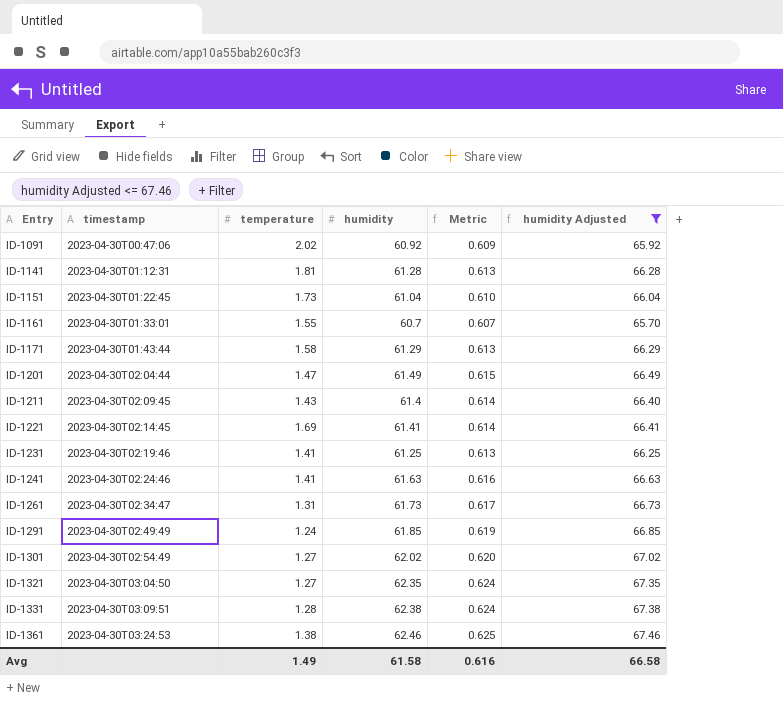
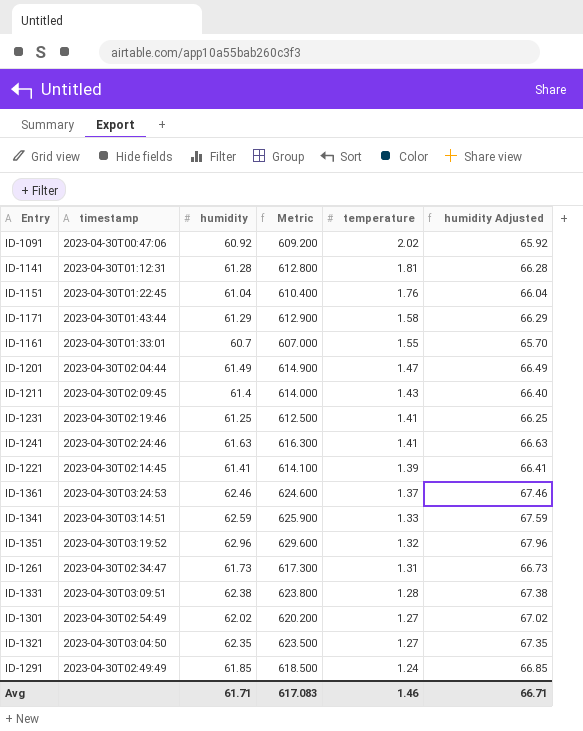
filter: humidity Adjusted <= 67.46 -> none
row order: Entry ascending -> temperature descending
column Metric | formula: [humidity] * 0.01 -> [humidity] * 10
column temperature | position: 3 -> 5
ID-1151 | temperature: 1.73 -> 1.76
ID-1221 | temperature: 1.69 -> 1.39
ID-1361 | temperature: 1.38 -> 1.37
Avg | humidity: 61.58 -> 61.71
Avg | Metric: 0.616 -> 617.083
Avg | temperature: 1.49 -> 1.46
Avg | humidity Adjusted: 66.58 -> 66.71

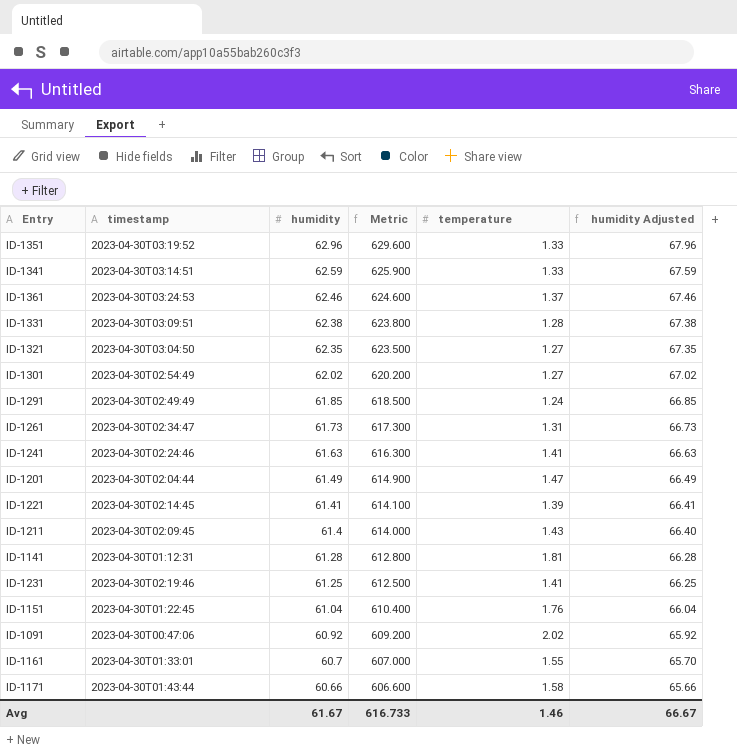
row order: temperature descending -> humidity descending
ID-1351 | temperature: 1.32 -> 1.33
ID-1171 | humidity: 61.29 -> 60.66
ID-1171 | Metric: 612.900 -> 606.600
ID-1171 | humidity Adjusted: 66.29 -> 65.66
Avg | humidity: 61.71 -> 61.67
Avg | Metric: 617.083 -> 616.733
Avg | humidity Adjusted: 66.71 -> 66.67

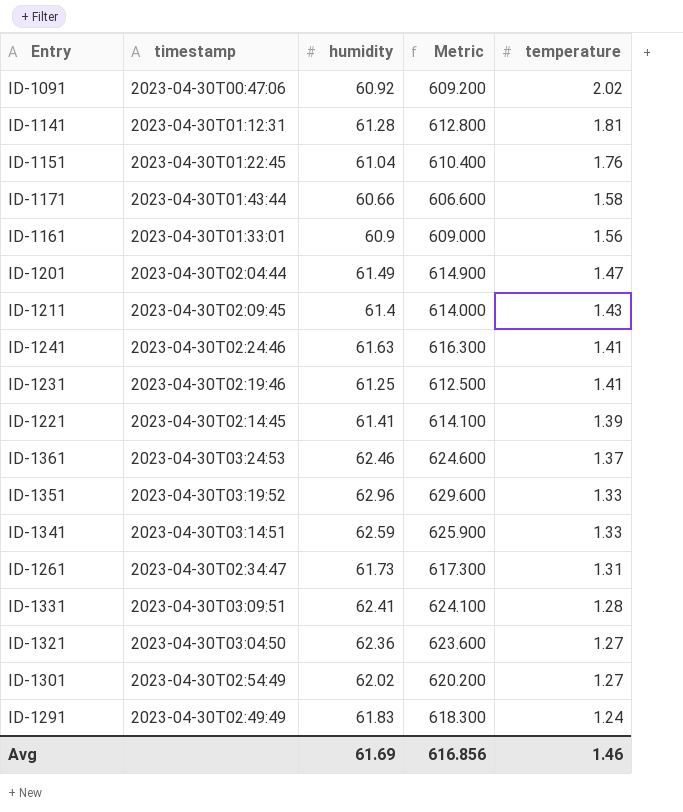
row order: humidity descending -> temperature descending
column humidity Adjusted | formula: [humidity] + 5 -> none
ID-1161 | humidity: 60.7 -> 60.9
ID-1161 | Metric: 607.000 -> 609.000
ID-1161 | temperature: 1.55 -> 1.56
ID-1331 | humidity: 62.38 -> 62.41
ID-1331 | Metric: 623.800 -> 624.100
ID-1321 | humidity: 62.35 -> 62.36
ID-1321 | Metric: 623.500 -> 623.600
ID-1291 | humidity: 61.85 -> 61.83
ID-1291 | Metric: 618.500 -> 618.300
Avg | humidity: 61.67 -> 61.69
Avg | Metric: 616.733 -> 616.856

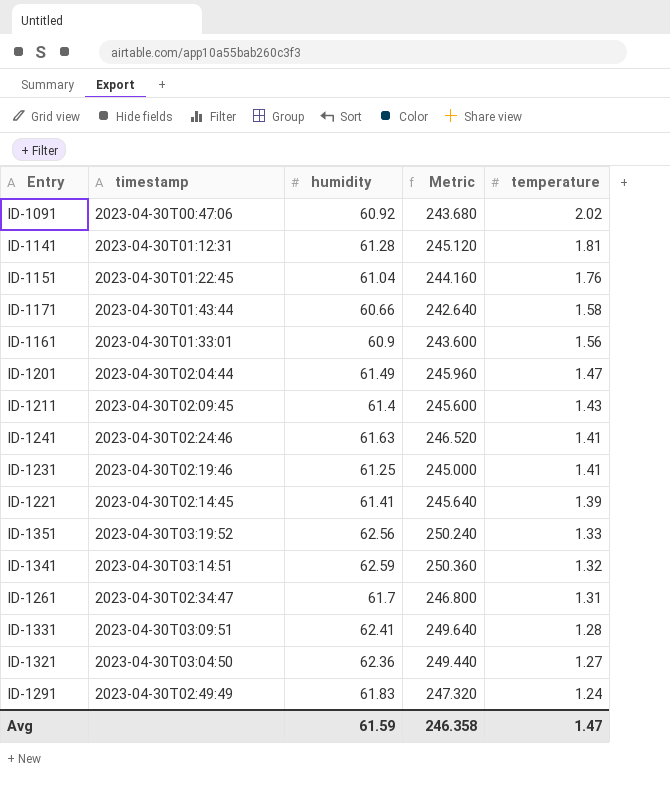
column Metric | formula: [humidity] * 10 -> [humidity] * 4
row ID-1361: 2023-04-30T03:24:53 | 62.46 | 624.600 | 1.37 -> none
row ID-1301: 2023-04-30T02:54:49 | 62.02 | 620.200 | 1.27 -> none
ID-1351 | humidity: 62.96 -> 62.56
ID-1341 | temperature: 1.33 -> 1.32
ID-1261 | humidity: 61.73 -> 61.7
Avg | humidity: 61.69 -> 61.59
Avg | Metric: 616.856 -> 246.358
Avg | temperature: 1.46 -> 1.47

